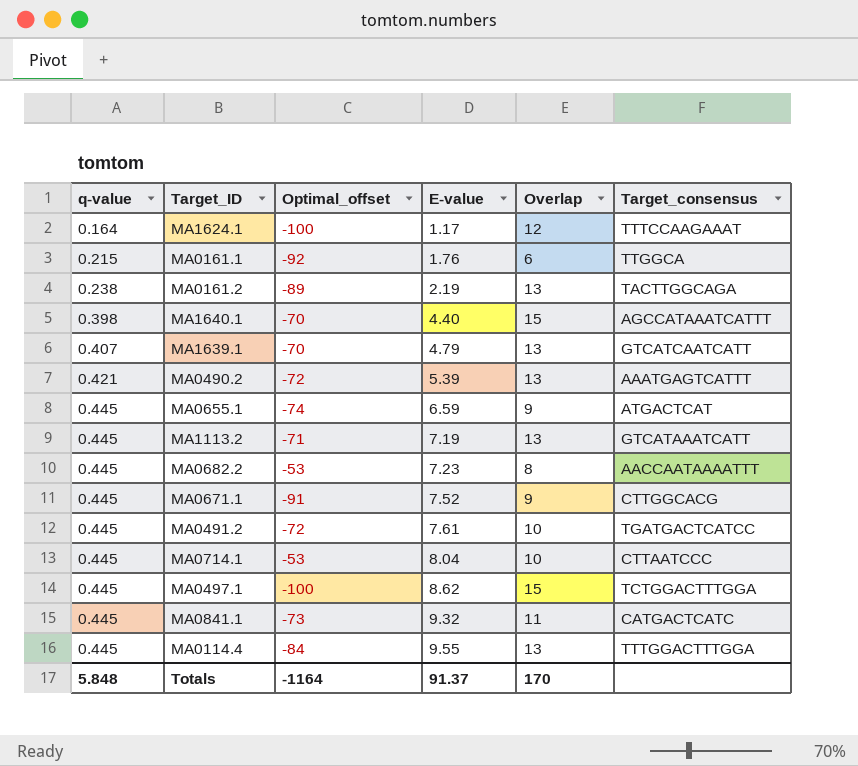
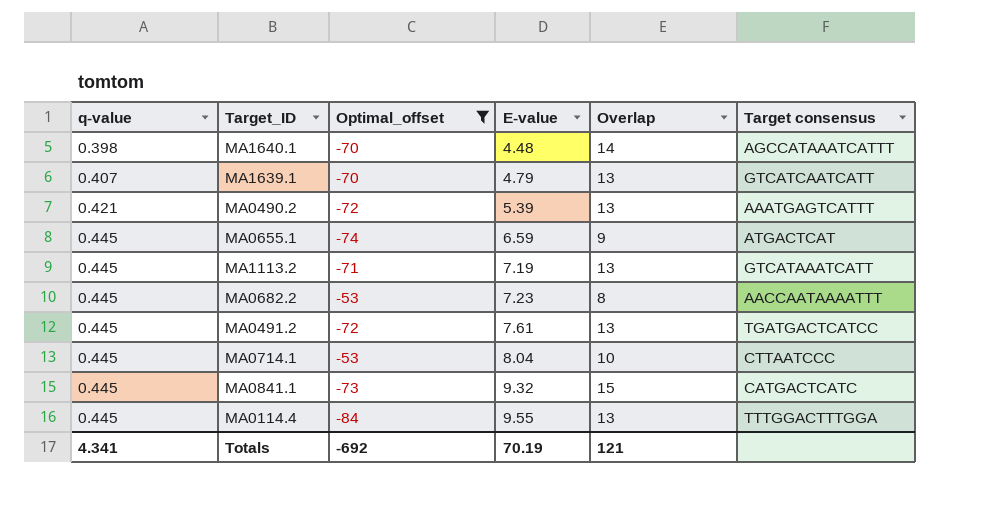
filter: none -> Optimal_offset >= -84
column name: Target_consensus -> Target consensus
MA1640.1 | E-value: 4.40 -> 4.48
MA1640.1 | Overlap: 15 -> 14
MA0491.2 | Overlap: 10 -> 13
MA0841.1 | Overlap: 11 -> 15
Totals | q-value: 5.848 -> 4.341
Totals | Optimal_offset: -1164 -> -692
Totals | E-value: 91.37 -> 70.19
Totals | Overlap: 170 -> 121

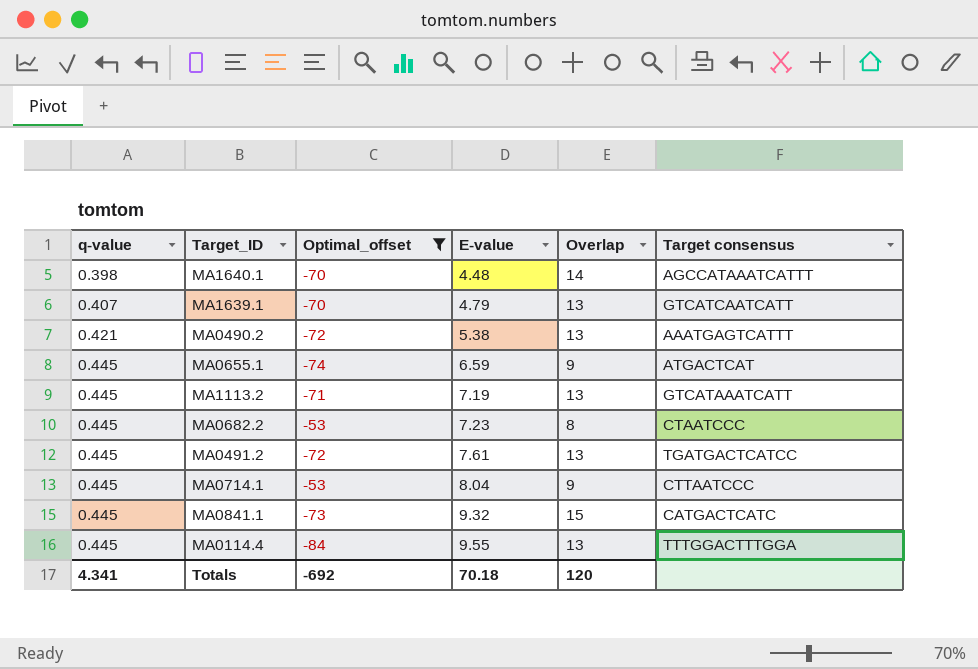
MA0490.2 | E-value: 5.39 -> 5.38
MA0682.2 | Target consensus: AACCAATAAAATTT -> CTAATCCC
MA0714.1 | Overlap: 10 -> 9
Totals | E-value: 70.19 -> 70.18
Totals | Overlap: 121 -> 120

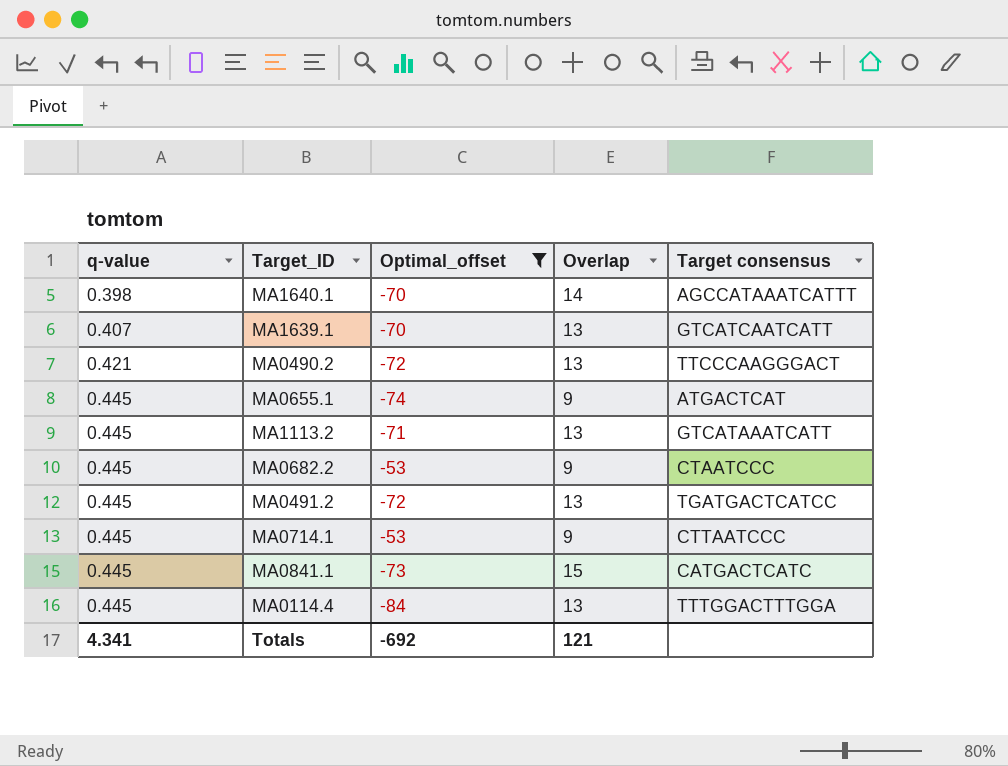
column E-value | position: 4 -> none
MA0490.2 | Target consensus: AAATGAGTCATTT -> TTCCCAAGGGACT
MA0682.2 | Overlap: 8 -> 9
Totals | Overlap: 120 -> 121

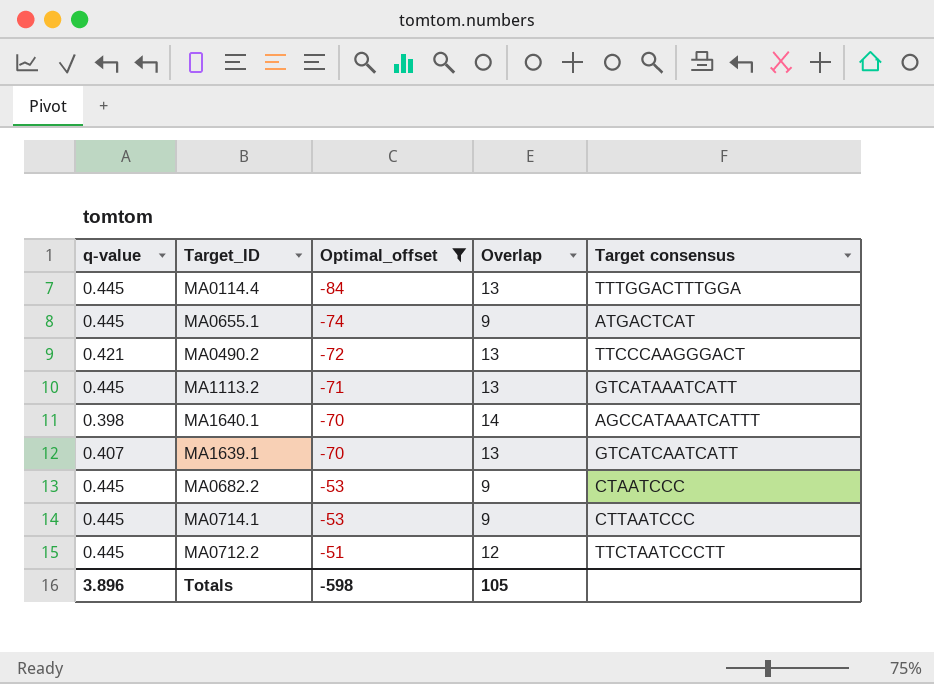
row order: q-value ascending -> Optimal_offset ascending
row MA0491.2: 0.445 | -72 | 13 | TGATGACTCATCC -> none
row MA0841.1: 0.445 | -73 | 15 | CATGACTCATC -> none
row MA0712.2: none -> 0.445 | -51 | 12 | TTCTAATCCCTT
Totals | q-value: 4.341 -> 3.896
Totals | Optimal_offset: -692 -> -598
Totals | Overlap: 121 -> 105

